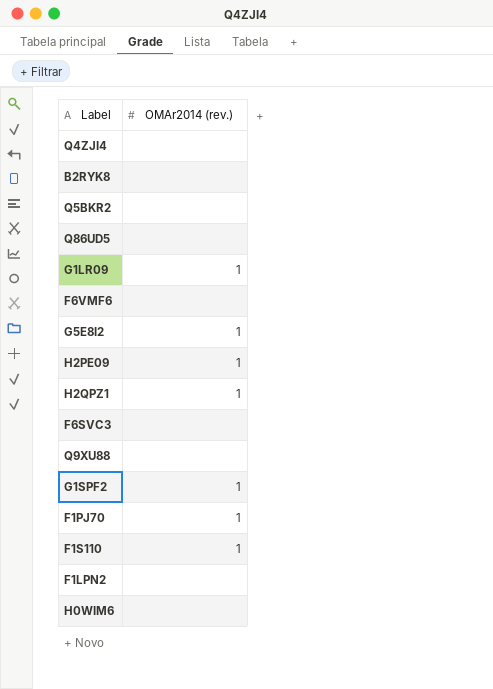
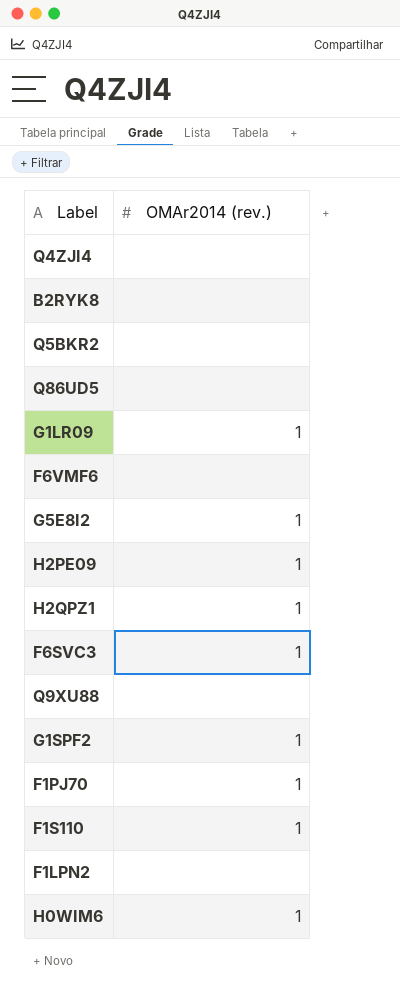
F6SVC3 | OMAr2014 (rev.): none -> 1
H0WIM6 | OMAr2014 (rev.): none -> 1

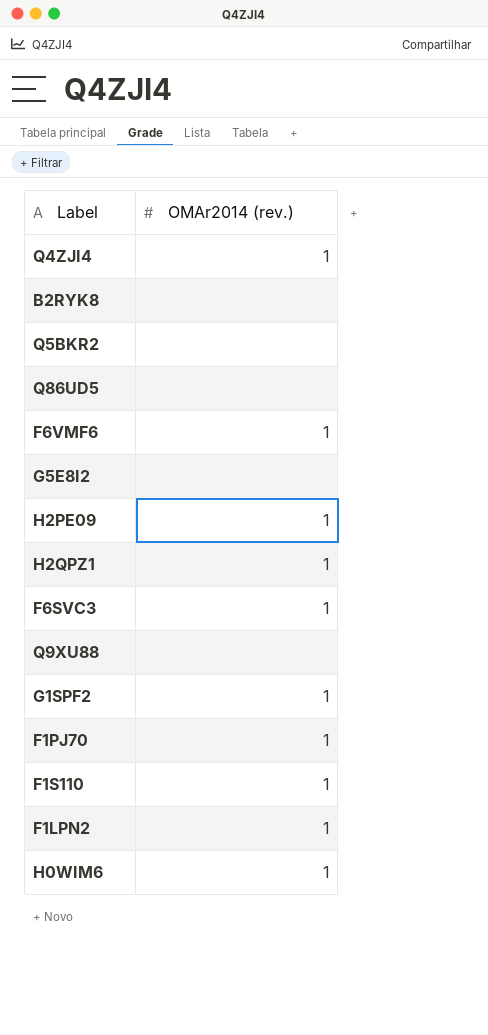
row G1LR09: 1 -> none
Q4ZJI4 | OMAr2014 (rev.): none -> 1
F6VMF6 | OMAr2014 (rev.): none -> 1
G5E8I2 | OMAr2014 (rev.): 1 -> none
F1LPN2 | OMAr2014 (rev.): none -> 1

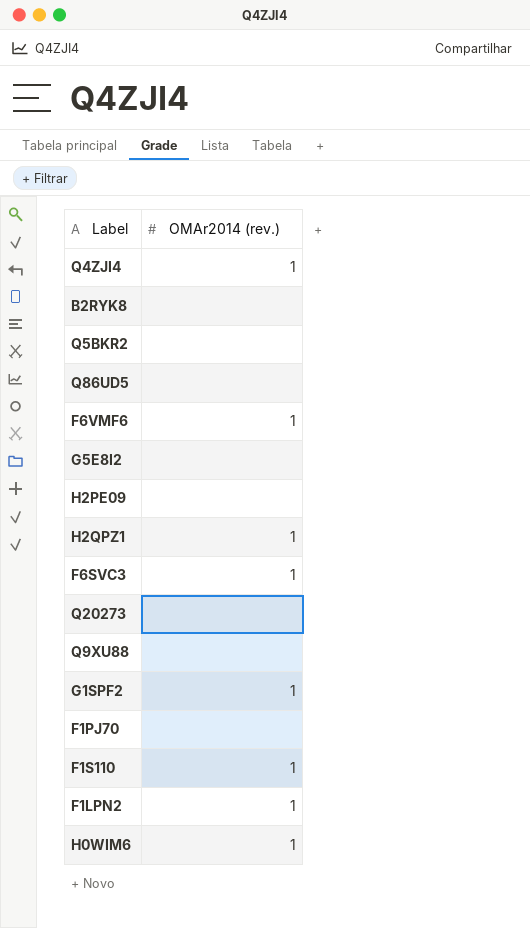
H2PE09 | OMAr2014 (rev.): 1 -> none
row Q20273: none -> none
F1PJ70 | OMAr2014 (rev.): 1 -> none

